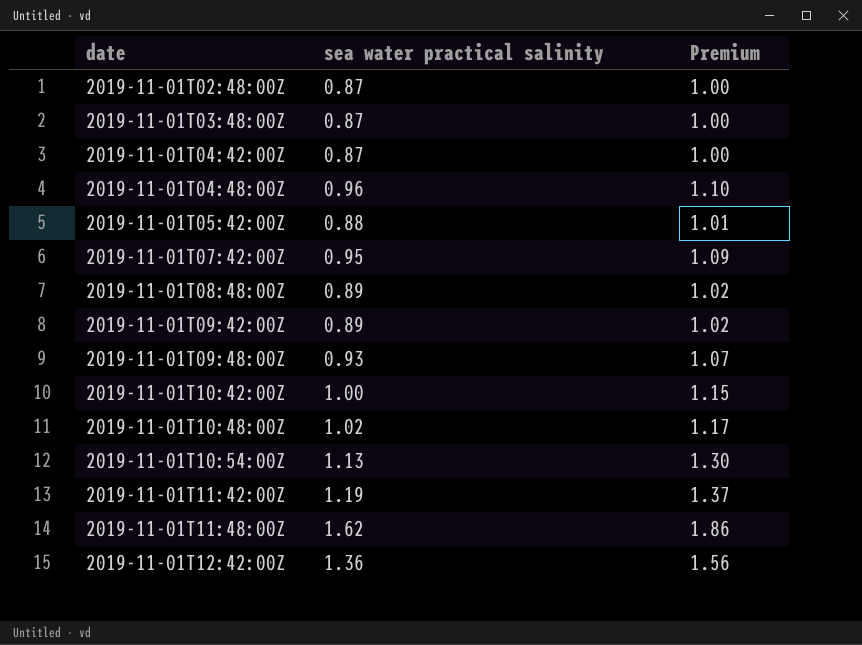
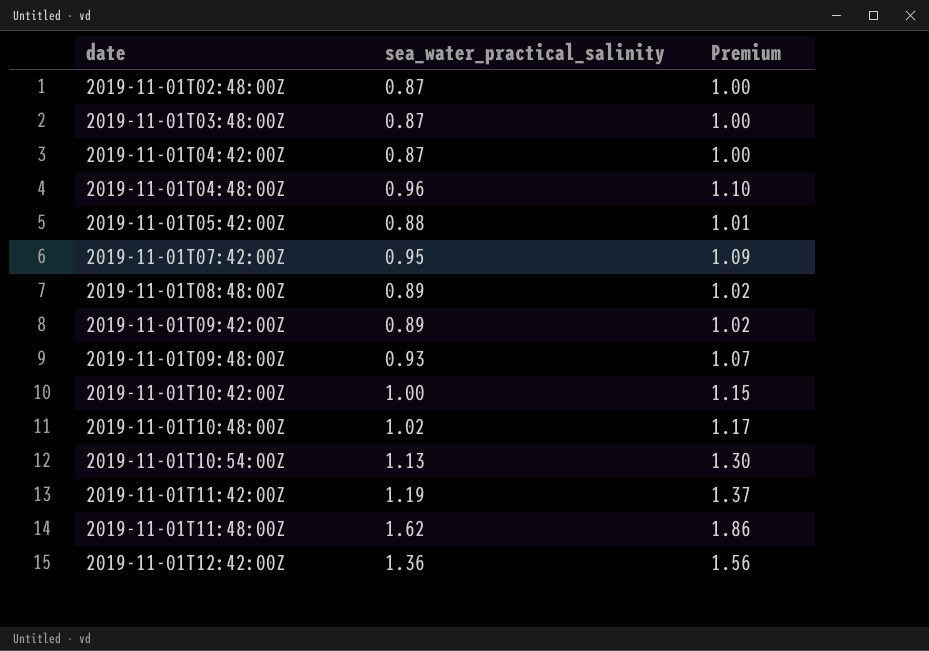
column name: sea water practical salinity -> sea_water_practical_salinity

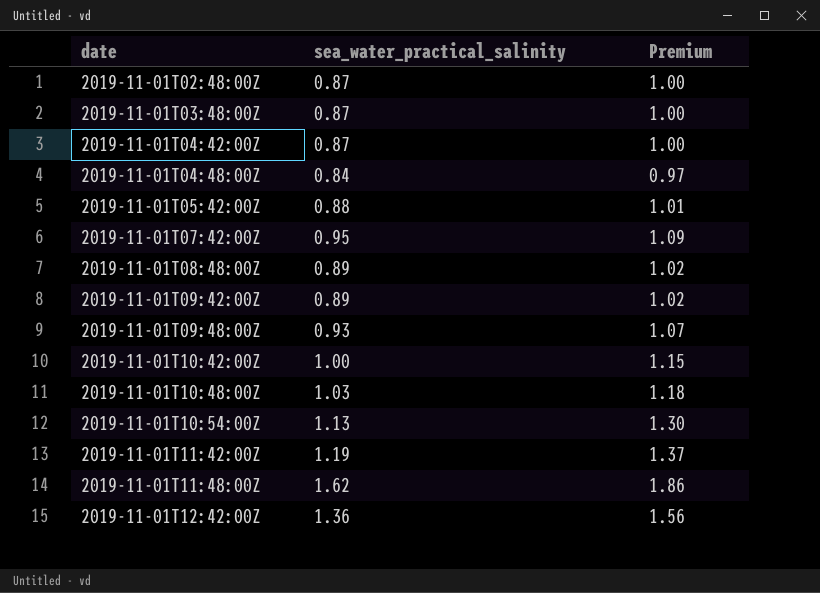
2019-11-01T04:48:00Z | sea_water_practical_salinity: 0.96 -> 0.84
2019-11-01T04:48:00Z | Premium: 1.10 -> 0.97
2019-11-01T10:48:00Z | sea_water_practical_salinity: 1.02 -> 1.03
2019-11-01T10:48:00Z | Premium: 1.17 -> 1.18

